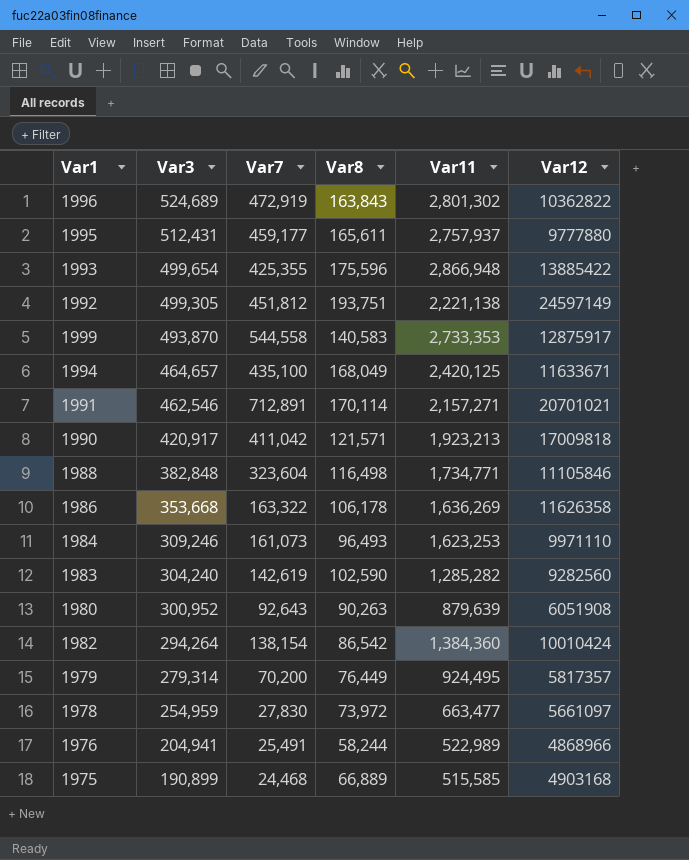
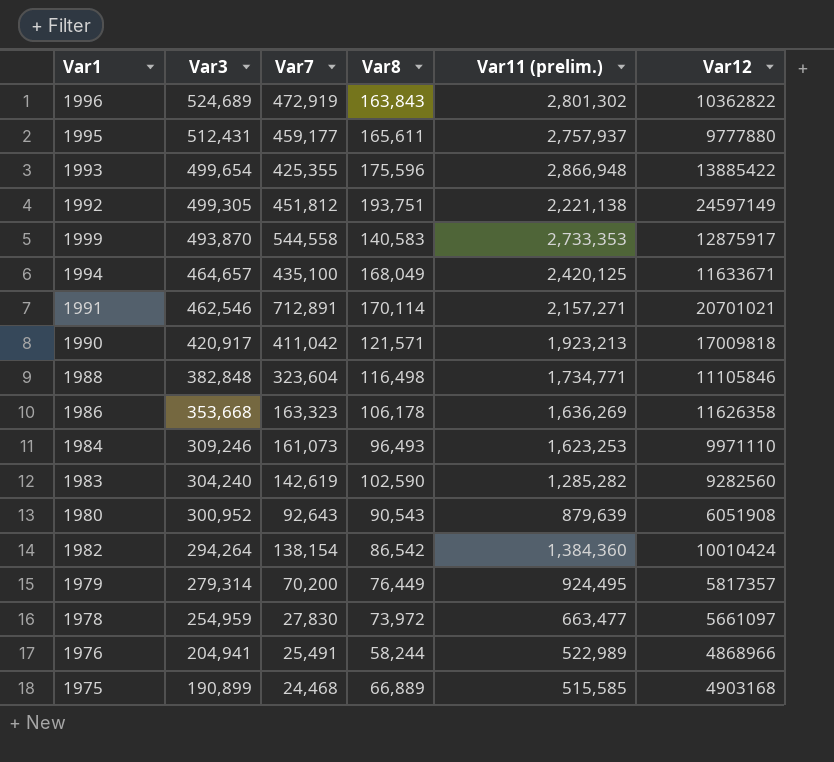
column name: Var11 -> Var11 (prelim.)
1986 | Var7: 163,322 -> 163,323
1980 | Var8: 90,263 -> 90,543

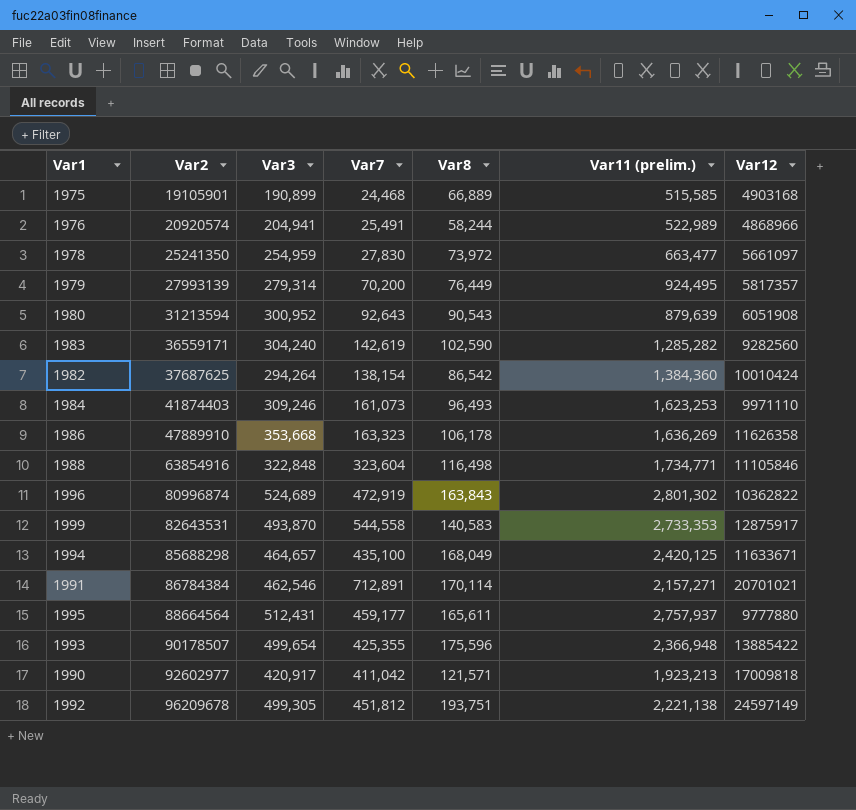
row order: Var3 descending -> Var2 ascending
column Var2 | position: none -> 2
1988 | Var3: 382,848 -> 322,848
1993 | Var11 (prelim.): 2,866,948 -> 2,366,948

